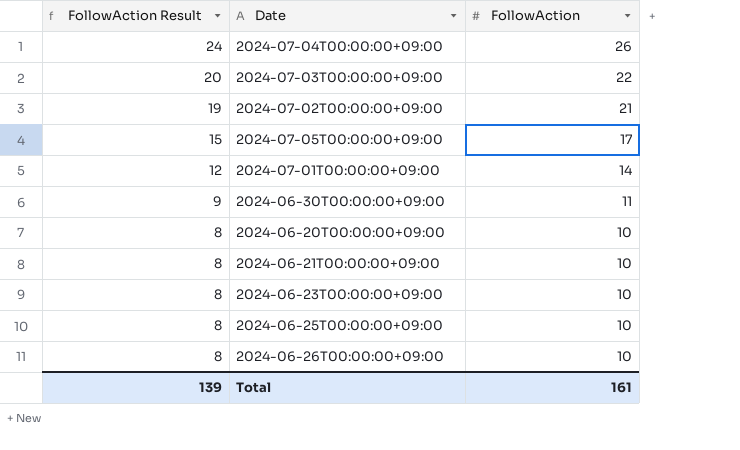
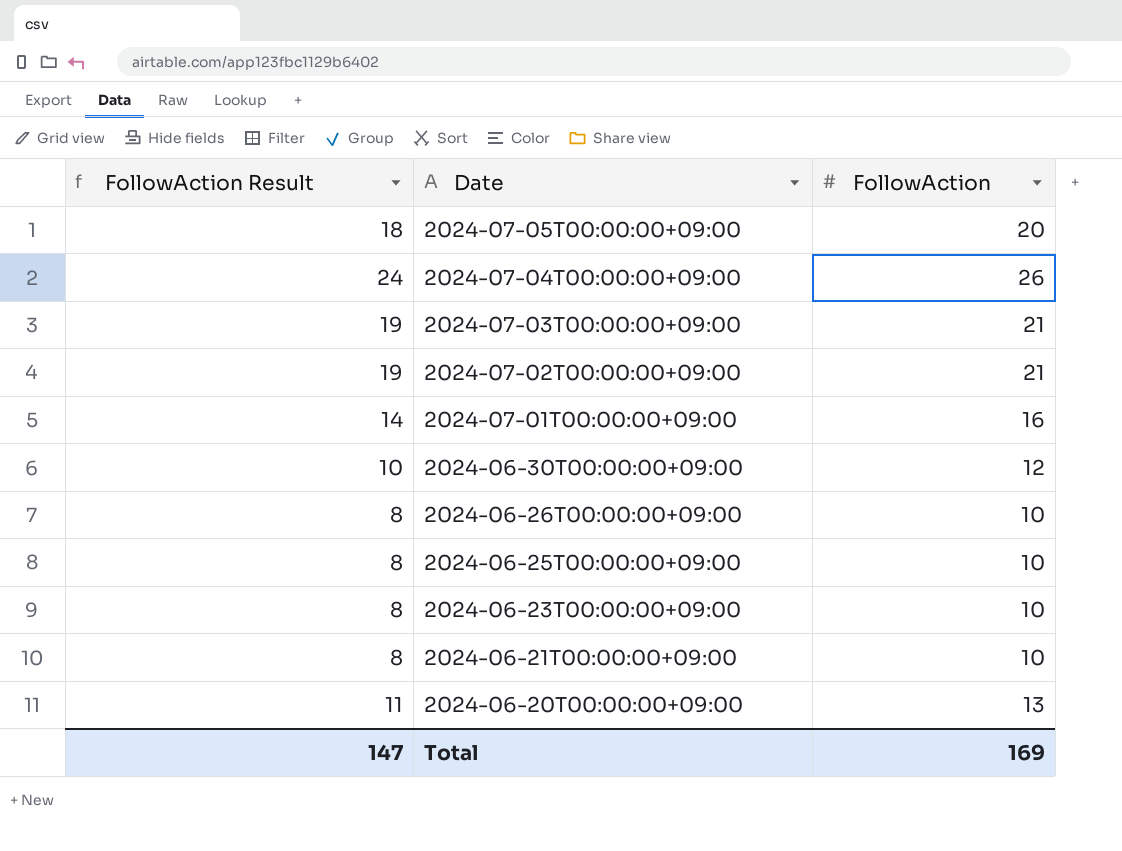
row order: FollowAction Result descending -> Date descending
2024-07-05T00:00:00+09:00 | FollowAction Result: 15 -> 18
2024-07-05T00:00:00+09:00 | FollowAction: 17 -> 20
2024-07-03T00:00:00+09:00 | FollowAction Result: 20 -> 19
2024-07-03T00:00:00+09:00 | FollowAction: 22 -> 21
2024-07-01T00:00:00+09:00 | FollowAction Result: 12 -> 14
2024-07-01T00:00:00+09:00 | FollowAction: 14 -> 16
2024-06-30T00:00:00+09:00 | FollowAction Result: 9 -> 10
2024-06-30T00:00:00+09:00 | FollowAction: 11 -> 12
2024-06-20T00:00:00+09:00 | FollowAction Result: 8 -> 11
2024-06-20T00:00:00+09:00 | FollowAction: 10 -> 13
Total | FollowAction Result: 139 -> 147
Total | FollowAction: 161 -> 169

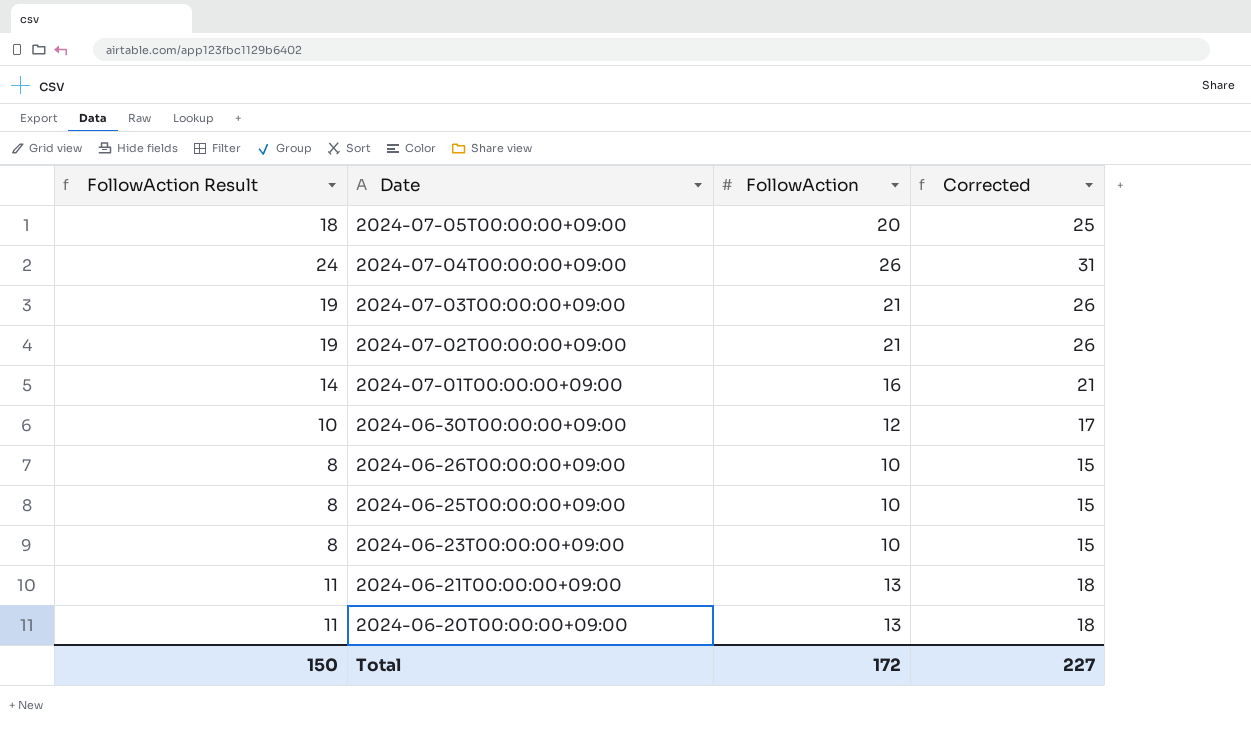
column Corrected | formula: none -> [FollowAction] + 5
2024-06-21T00:00:00+09:00 | FollowAction Result: 8 -> 11
2024-06-21T00:00:00+09:00 | FollowAction: 10 -> 13
Total | FollowAction Result: 147 -> 150
Total | FollowAction: 169 -> 172

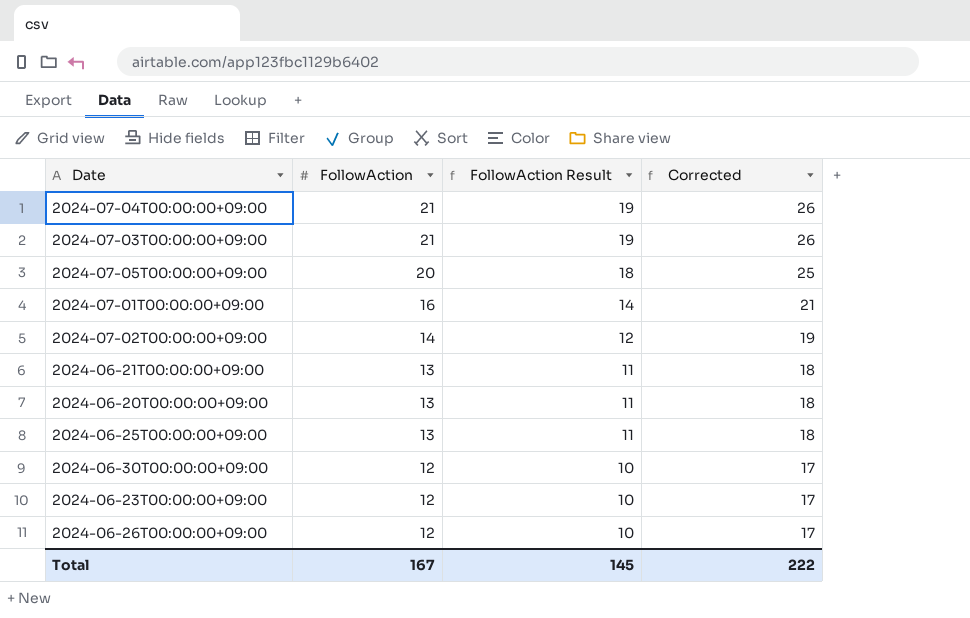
row order: Date descending -> FollowAction descending
column FollowAction Result | position: 1 -> 3
2024-07-04T00:00:00+09:00 | FollowAction: 26 -> 21
2024-07-04T00:00:00+09:00 | FollowAction Result: 24 -> 19
2024-07-04T00:00:00+09:00 | Corrected: 31 -> 26
2024-07-02T00:00:00+09:00 | FollowAction: 21 -> 14
2024-07-02T00:00:00+09:00 | FollowAction Result: 19 -> 12
2024-07-02T00:00:00+09:00 | Corrected: 26 -> 19
2024-06-25T00:00:00+09:00 | FollowAction: 10 -> 13
2024-06-25T00:00:00+09:00 | FollowAction Result: 8 -> 11
2024-06-25T00:00:00+09:00 | Corrected: 15 -> 18
2024-06-23T00:00:00+09:00 | FollowAction: 10 -> 12
2024-06-23T00:00:00+09:00 | FollowAction Result: 8 -> 10
2024-06-23T00:00:00+09:00 | Corrected: 15 -> 17
2024-06-26T00:00:00+09:00 | FollowAction: 10 -> 12
2024-06-26T00:00:00+09:00 | FollowAction Result: 8 -> 10
2024-06-26T00:00:00+09:00 | Corrected: 15 -> 17
Total | FollowAction: 172 -> 167
Total | FollowAction Result: 150 -> 145
Total | Corrected: 227 -> 222

